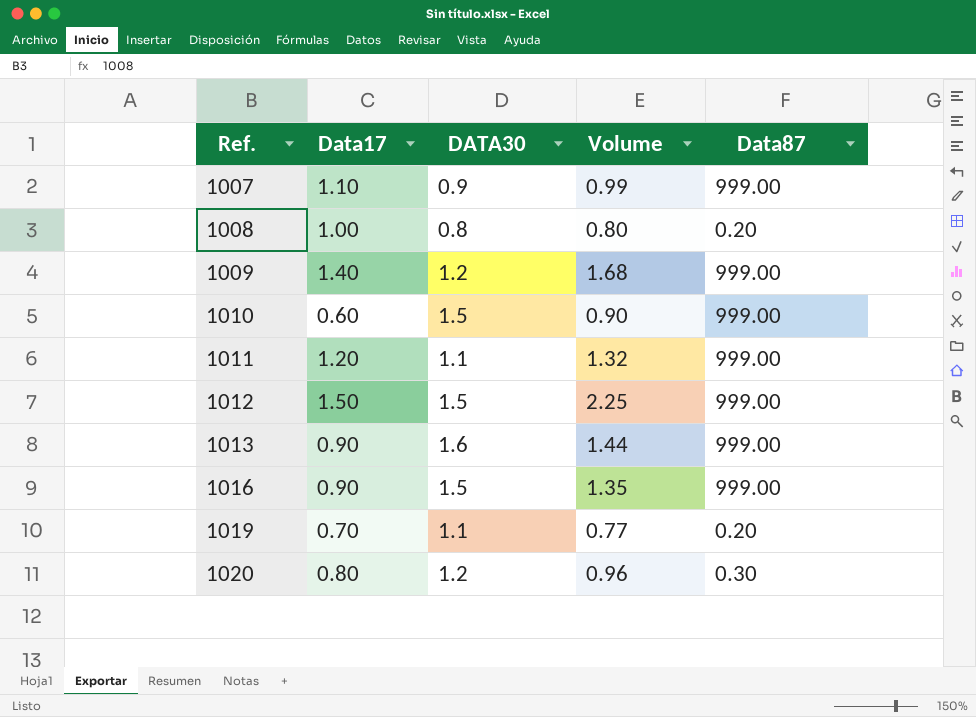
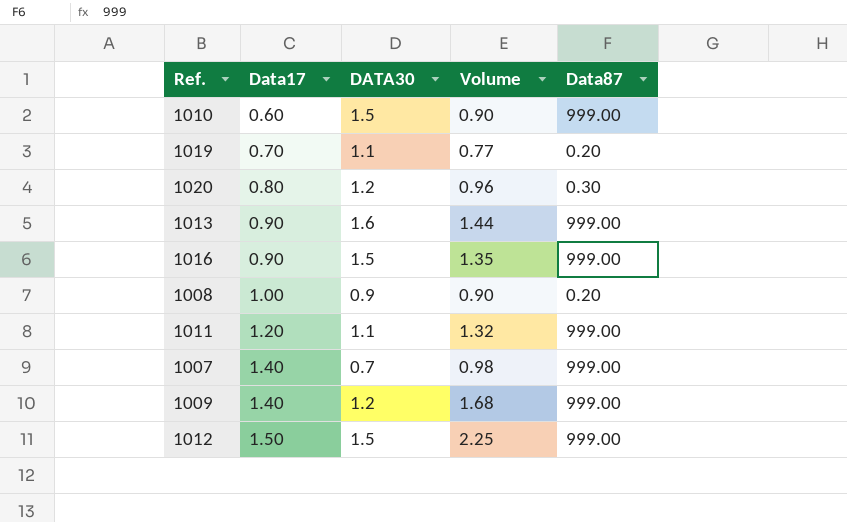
row order: Ref. ascending -> Data17 ascending
1008 | DATA30: 0.8 -> 0.9
1008 | Volume: 0.80 -> 0.90
1007 | Data17: 1.10 -> 1.40
1007 | DATA30: 0.9 -> 0.7
1007 | Volume: 0.99 -> 0.98

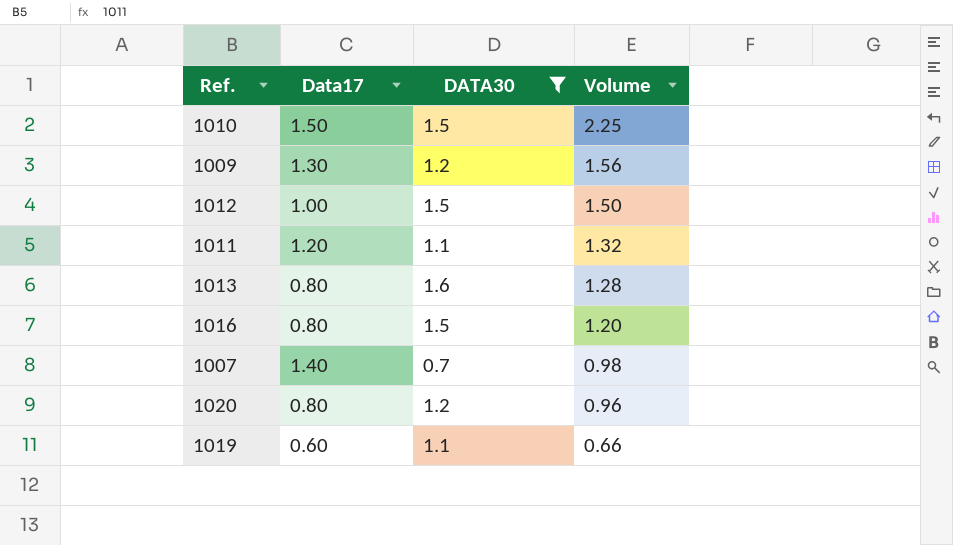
filter: none -> DATA30 != 0.9
row order: Data17 ascending -> Volume descending
column Data87 | position: 5 -> none
1010 | Data17: 0.60 -> 1.50
1010 | Volume: 0.90 -> 2.25
1009 | Data17: 1.40 -> 1.30
1009 | Volume: 1.68 -> 1.56
1012 | Data17: 1.50 -> 1.00
1012 | Volume: 2.25 -> 1.50
1013 | Data17: 0.90 -> 0.80
1013 | Volume: 1.44 -> 1.28
1016 | Data17: 0.90 -> 0.80
1016 | Volume: 1.35 -> 1.20
1019 | Data17: 0.70 -> 0.60
1019 | Volume: 0.77 -> 0.66

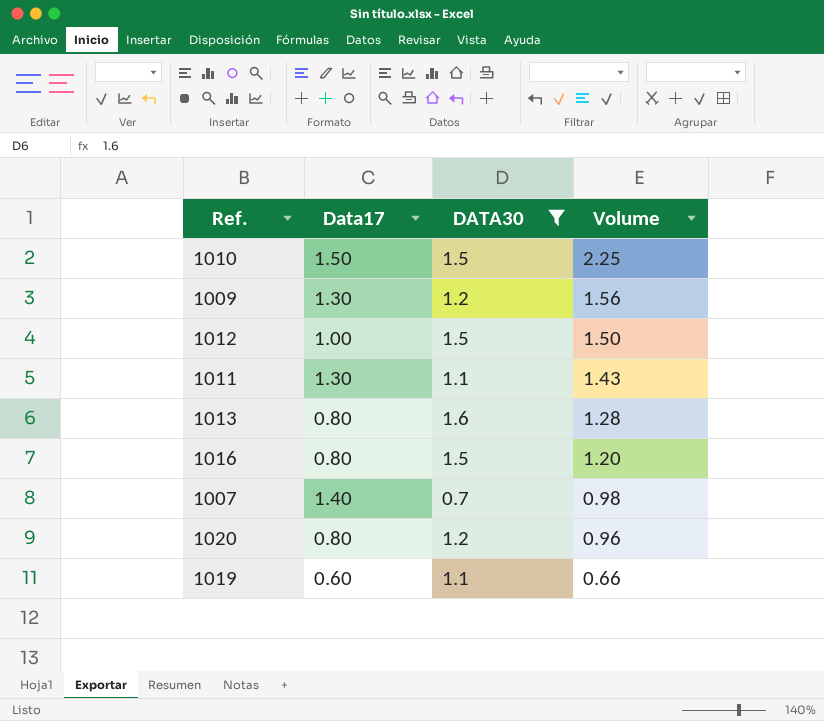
1011 | Data17: 1.20 -> 1.30
1011 | Volume: 1.32 -> 1.43

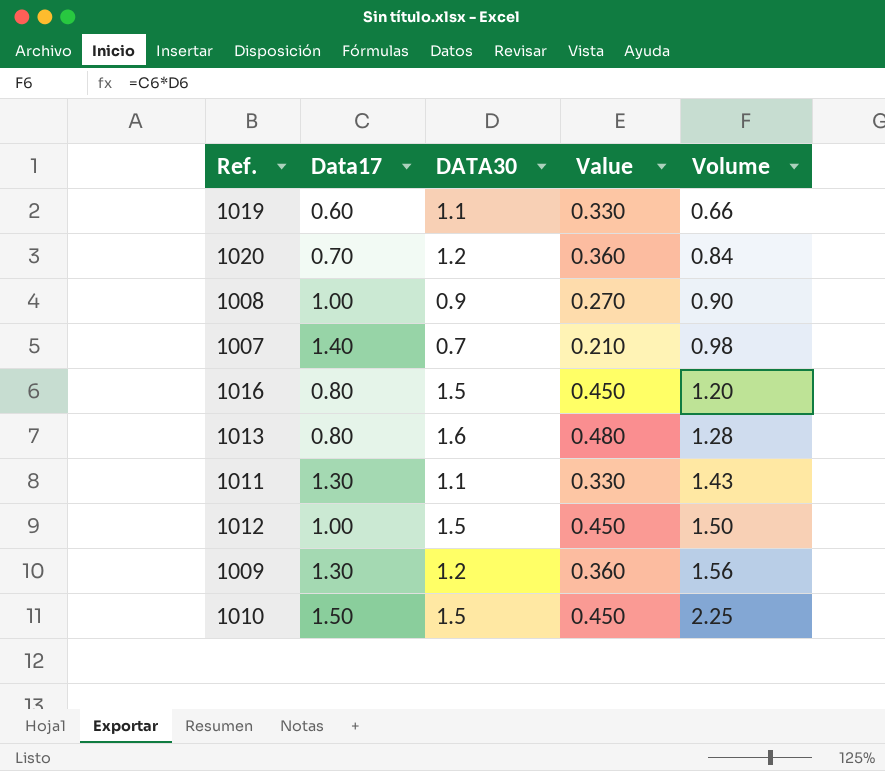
filter: DATA30 != 0.9 -> none
row order: Volume descending -> Volume ascending
column Value | formula: none -> [DATA30] * 0.3
1020 | Data17: 0.80 -> 0.70
1020 | Volume: 0.96 -> 0.84

